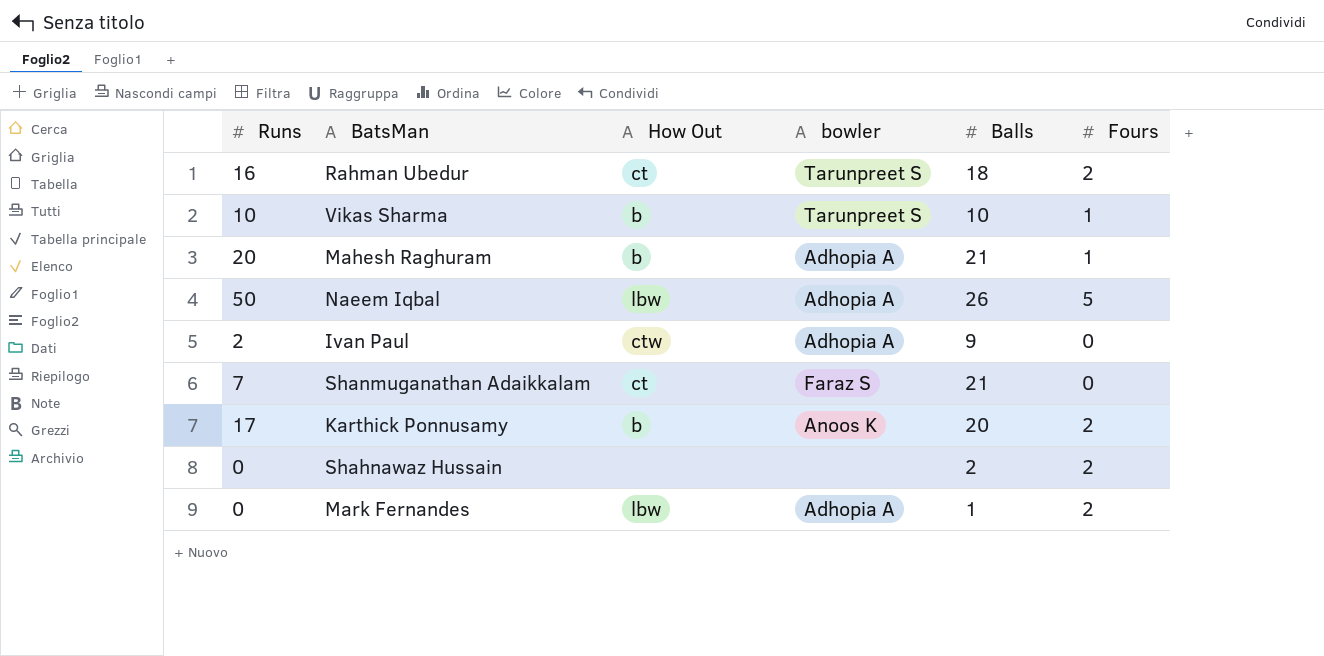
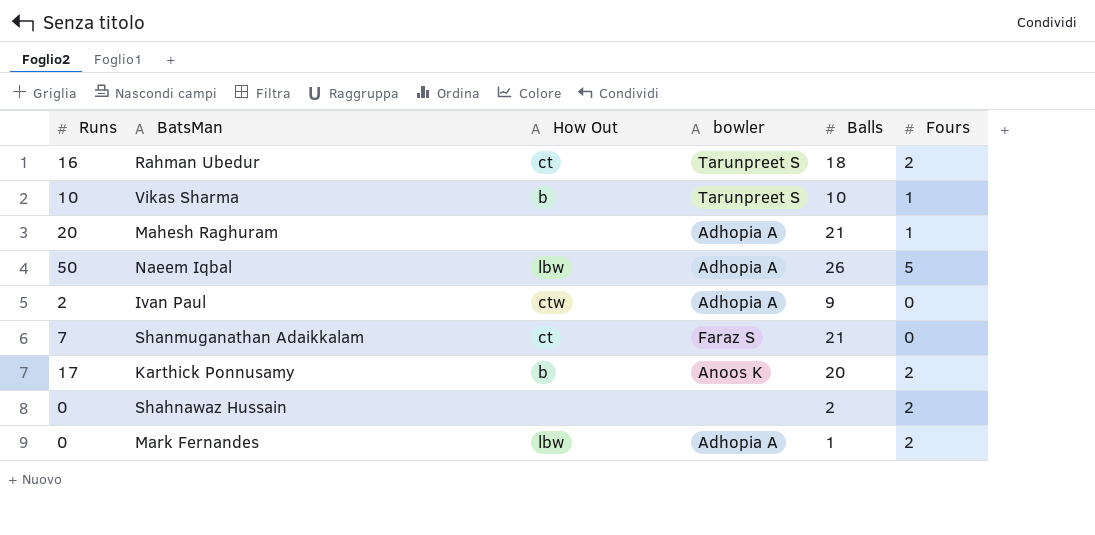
Mahesh Raghuram | How Out: b -> none

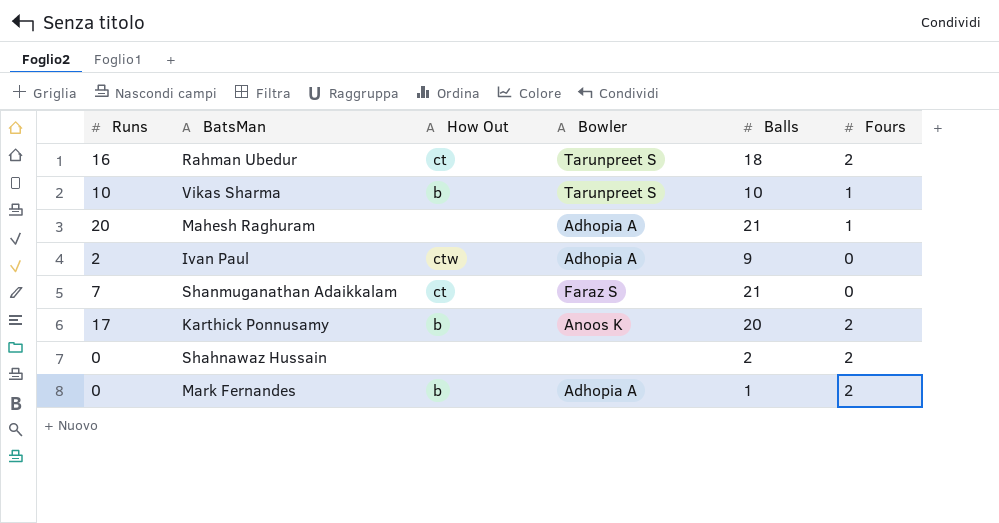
column name: bowler -> Bowler
row Naeem Iqbal: 50 | lbw | Adhopia A | 26 | 5 -> none
Mark Fernandes | How Out: lbw -> b

